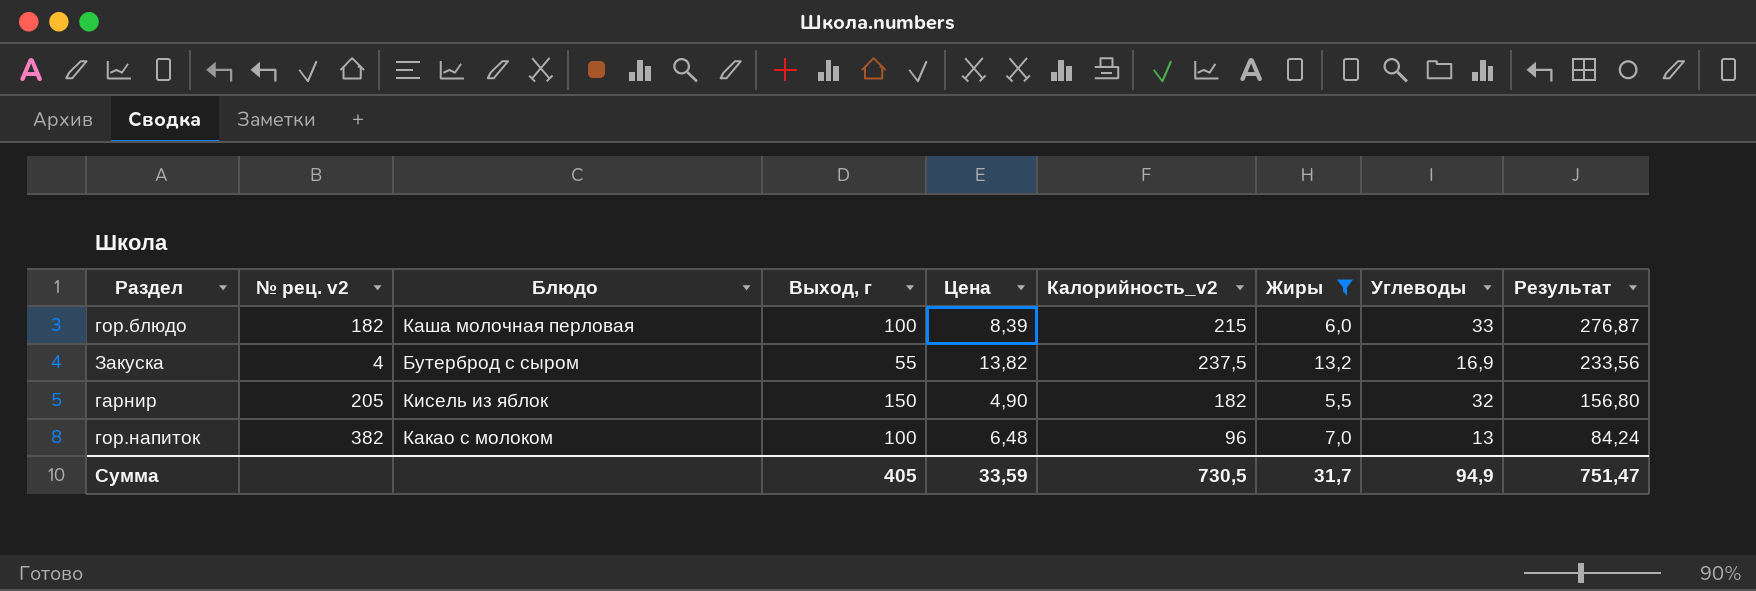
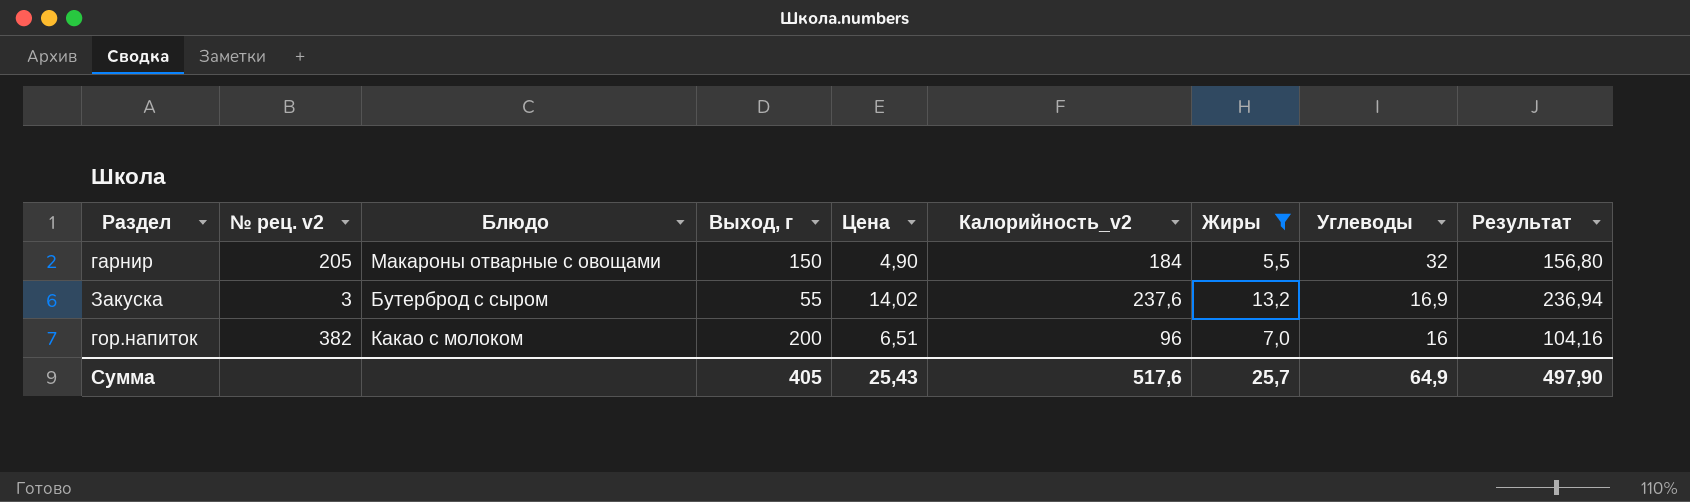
row order: Результат descending -> Углеводы descending
row гор.блюдо: 182 | Каша молочная перловая | 100 | 8,39 | 215 | 6,0 | 33 | 276,87 -> none
гарнир | Блюдо: Кисель из яблок -> Макароны отварные с овощами
гарнир | Калорийность_v2: 182 -> 184
Закуска | № рец. v2: 4 -> 3
Закуска | Цена: 13,82 -> 14,02
Закуска | Калорийность_v2: 237,5 -> 237,6
Закуска | Результат: 233,56 -> 236,94
гор.напиток | Выход, г: 100 -> 200
гор.напиток | Цена: 6,48 -> 6,51
гор.напиток | Углеводы: 13 -> 16
гор.напиток | Результат: 84,24 -> 104,16
Сумма | Цена: 33,59 -> 25,43
Сумма | Калорийность_v2: 730,5 -> 517,6
Сумма | Жиры: 31,7 -> 25,7
Сумма | Углеводы: 94,9 -> 64,9
Сумма | Результат: 751,47 -> 497,90

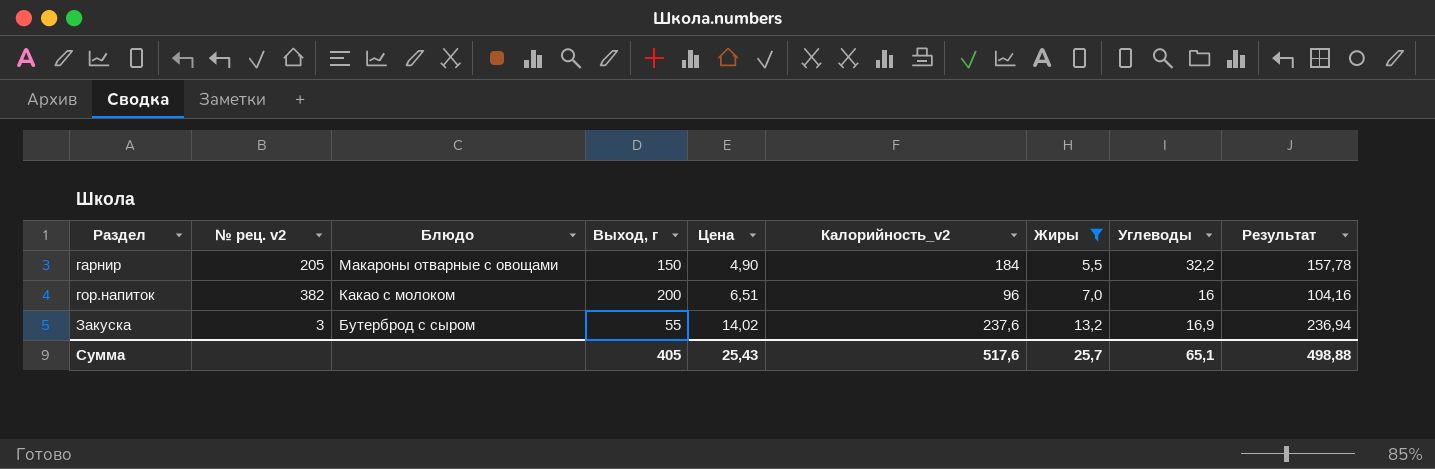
row order: Углеводы descending -> Раздел ascending
гарнир | Углеводы: 32 -> 32,2
гарнир | Результат: 156,80 -> 157,78
Сумма | Углеводы: 64,9 -> 65,1
Сумма | Результат: 497,90 -> 498,88

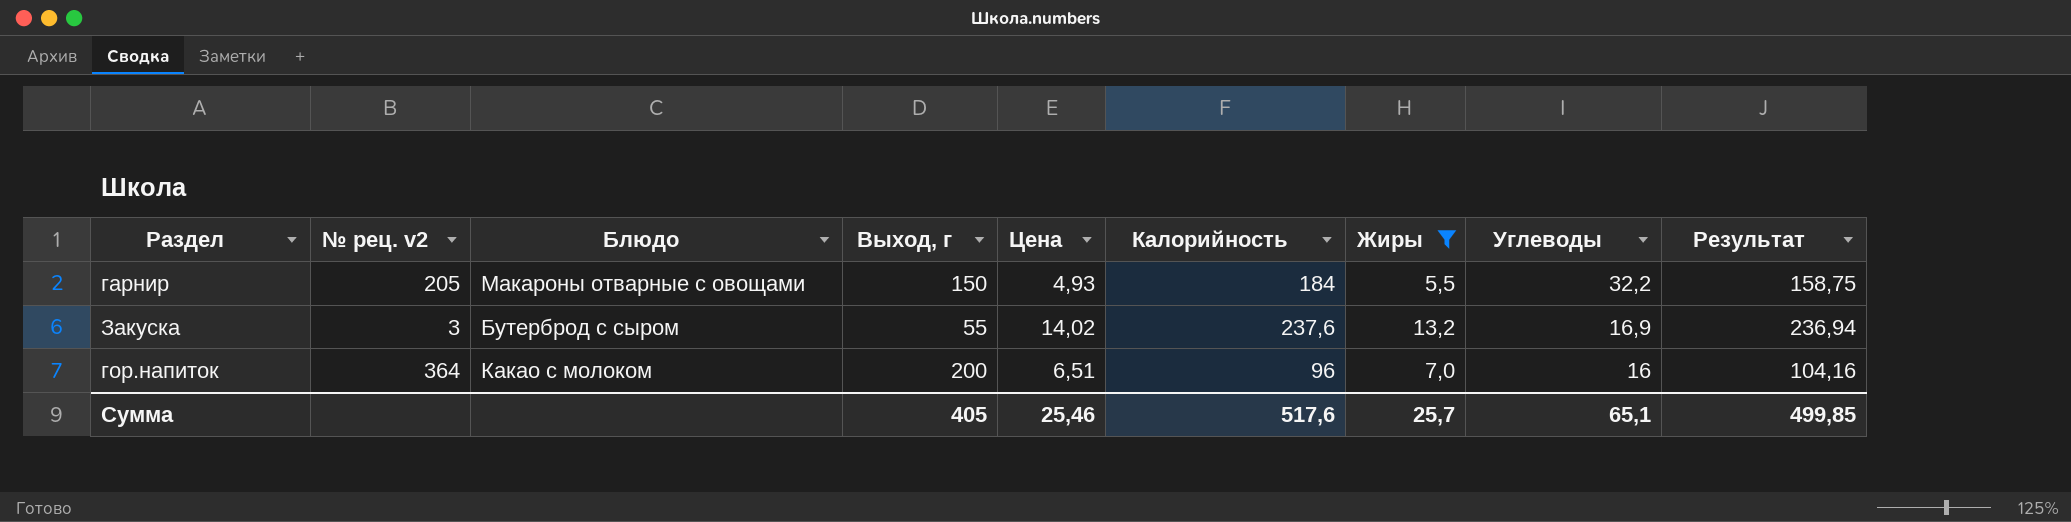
row order: Раздел ascending -> Углеводы descending
column name: Калорийность_v2 -> Калорийность
гарнир | Цена: 4,90 -> 4,93
гарнир | Результат: 157,78 -> 158,75
гор.напиток | № рец. v2: 382 -> 364
Сумма | Цена: 25,43 -> 25,46
Сумма | Результат: 498,88 -> 499,85

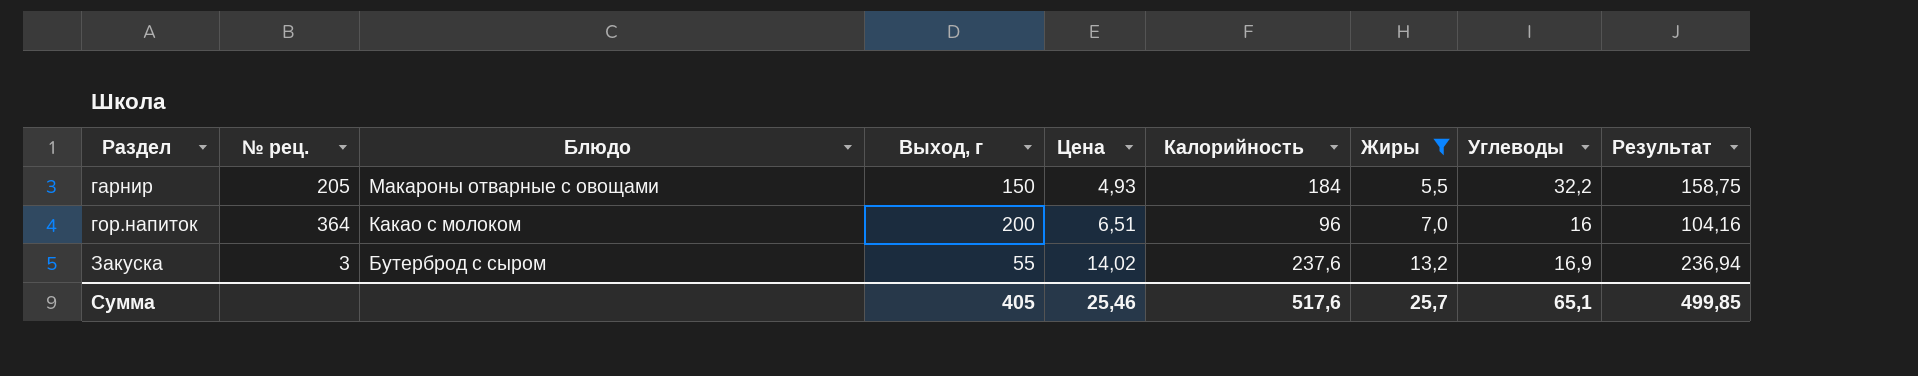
row order: Углеводы descending -> Раздел ascending
column name: № рец. v2 -> № рец.

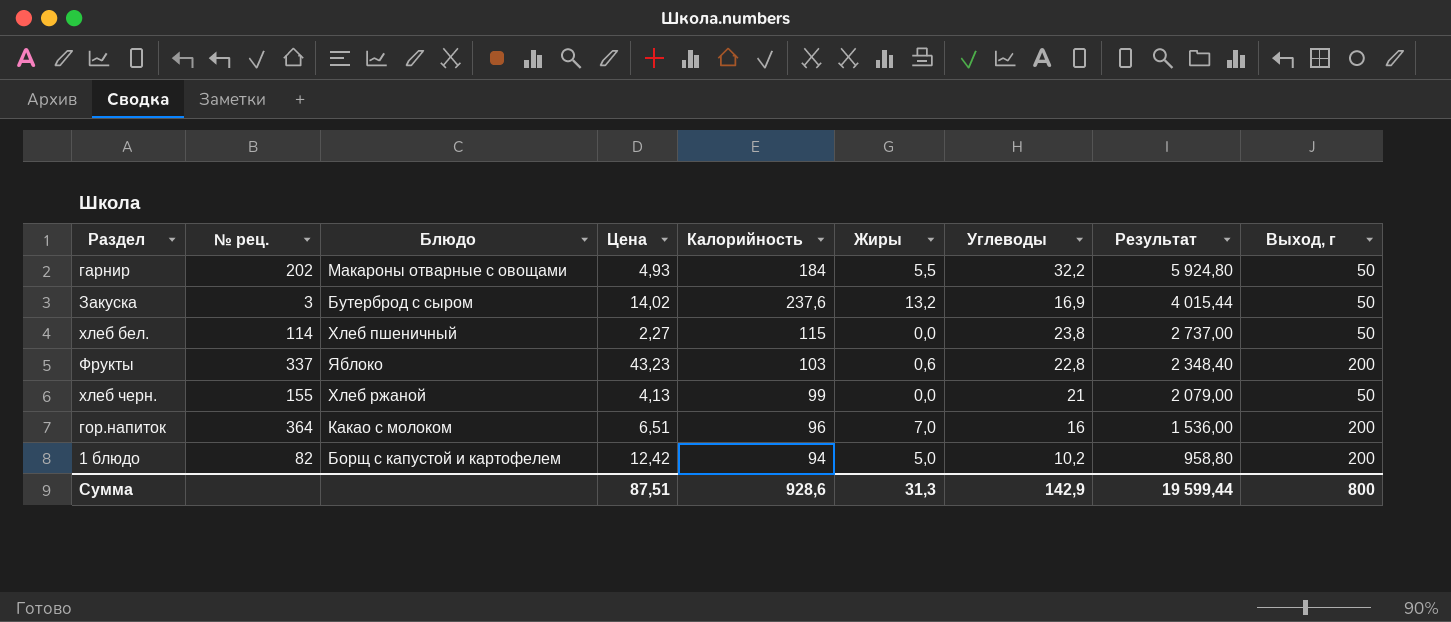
filter: Жиры >= 5,5 -> none
row order: Раздел ascending -> Результат descending
column Результат | formula: [Цена] * [Углеводы] -> [Калорийность] * [Углеводы]
column Выход, г | position: 4 -> 9
гарнир | № рец.: 205 -> 202
гарнир | Выход, г: 150 -> 50
Закуска | Выход, г: 55 -> 50
Сумма | Цена: 25,46 -> 87,51
Сумма | Калорийность: 517,6 -> 928,6
Сумма | Жиры: 25,7 -> 31,3
Сумма | Углеводы: 65,1 -> 142,9
Сумма | Результат: 499,85 -> 19 599,44
Сумма | Выход, г: 405 -> 800

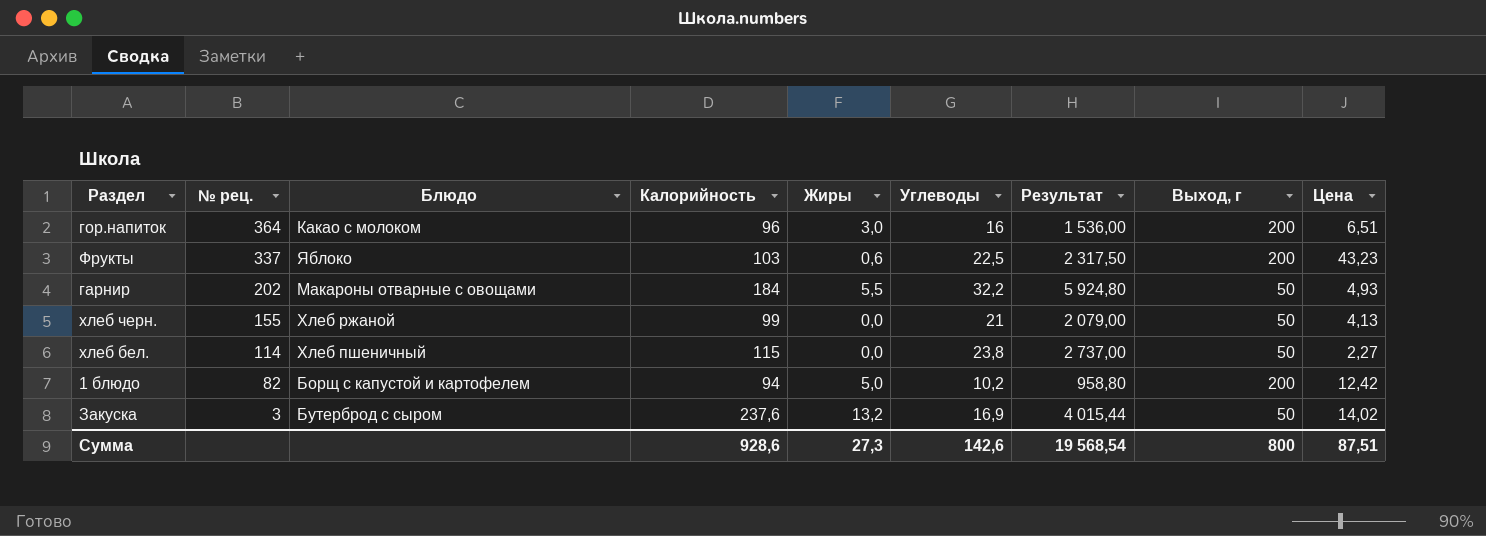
row order: Результат descending -> № рец. descending
column Цена | position: 4 -> 9
гор.напиток | Жиры: 7,0 -> 3,0
Фрукты | Углеводы: 22,8 -> 22,5
Фрукты | Результат: 2 348,40 -> 2 317,50
Сумма | Жиры: 31,3 -> 27,3
Сумма | Углеводы: 142,9 -> 142,6
Сумма | Результат: 19 599,44 -> 19 568,54

